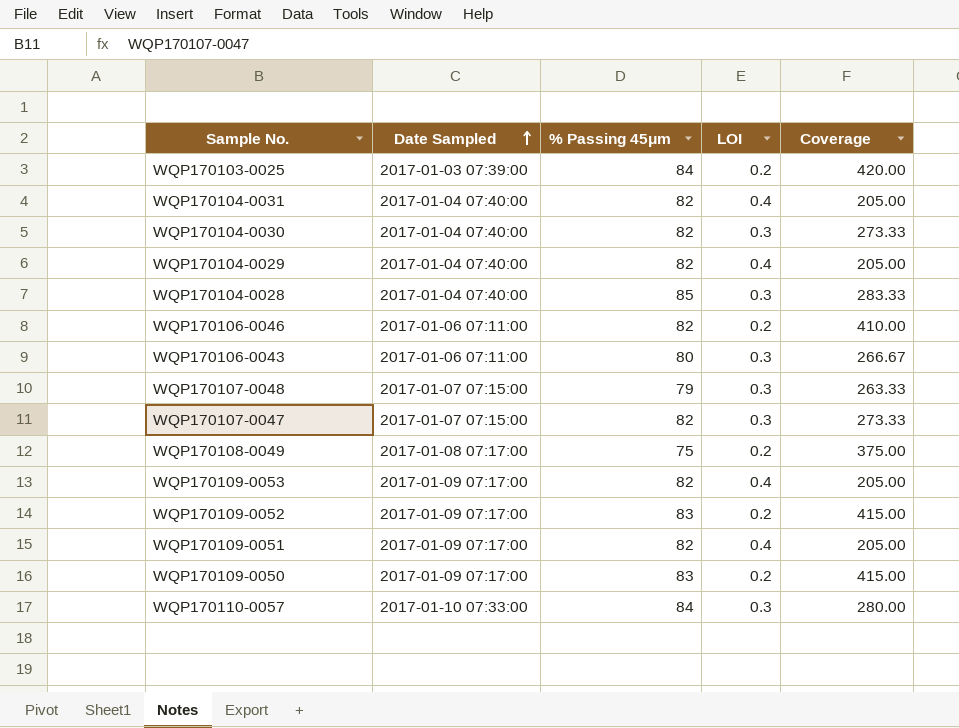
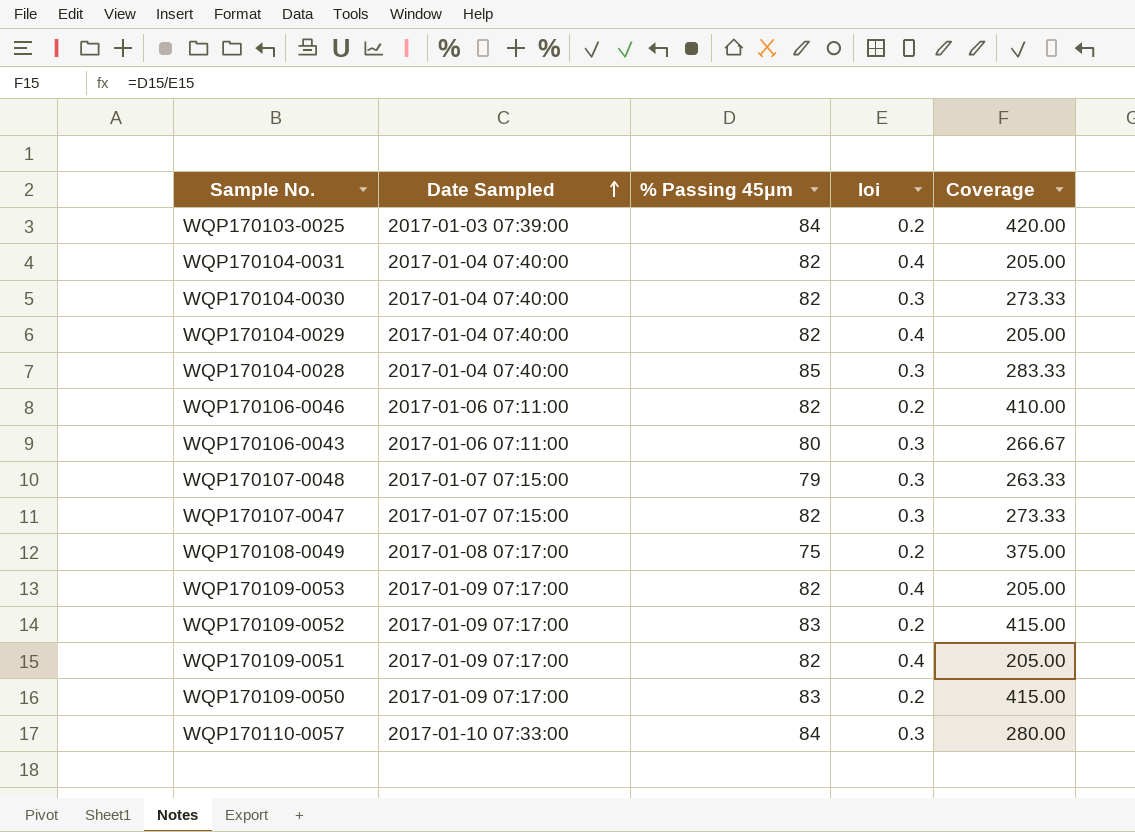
column name: LOI -> loi

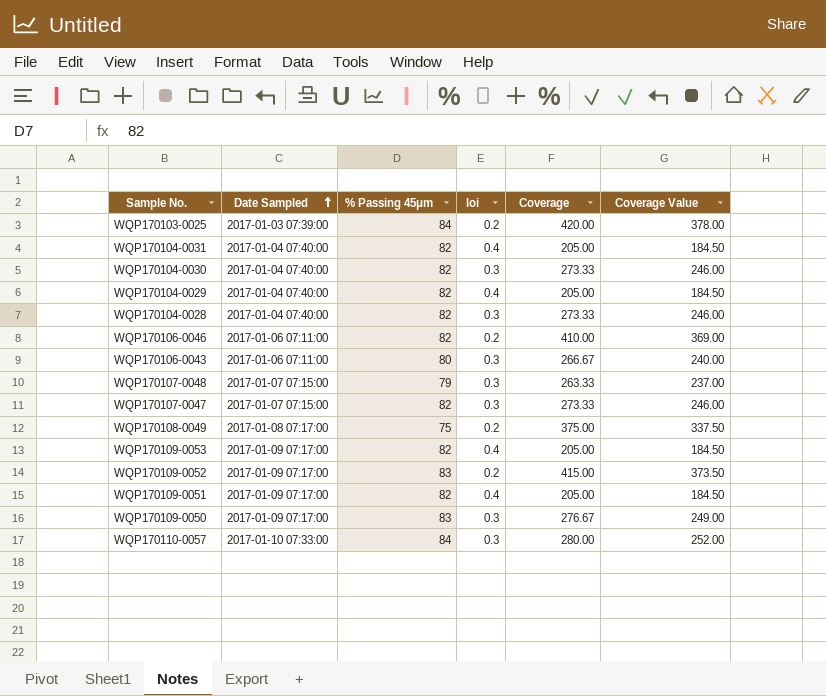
column Coverage Value | formula: none -> [Coverage] * 0.9
WQP170104-0028 | % Passing 45μm: 85 -> 82
WQP170104-0028 | Coverage: 283.33 -> 273.33
WQP170109-0050 | loi: 0.2 -> 0.3
WQP170109-0050 | Coverage: 415.00 -> 276.67

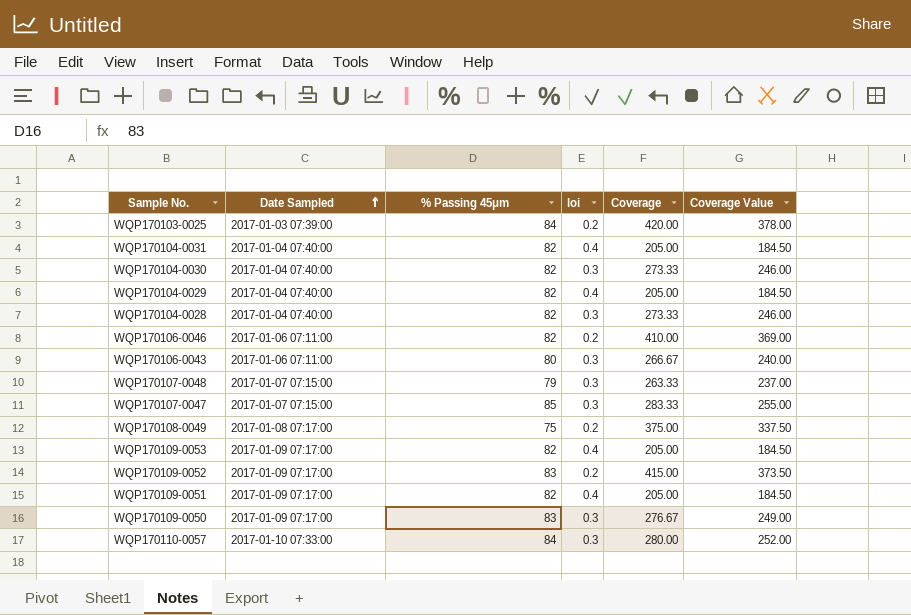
WQP170107-0047 | % Passing 45μm: 82 -> 85
WQP170107-0047 | Coverage: 273.33 -> 283.33
WQP170107-0047 | Coverage Value: 246.00 -> 255.00

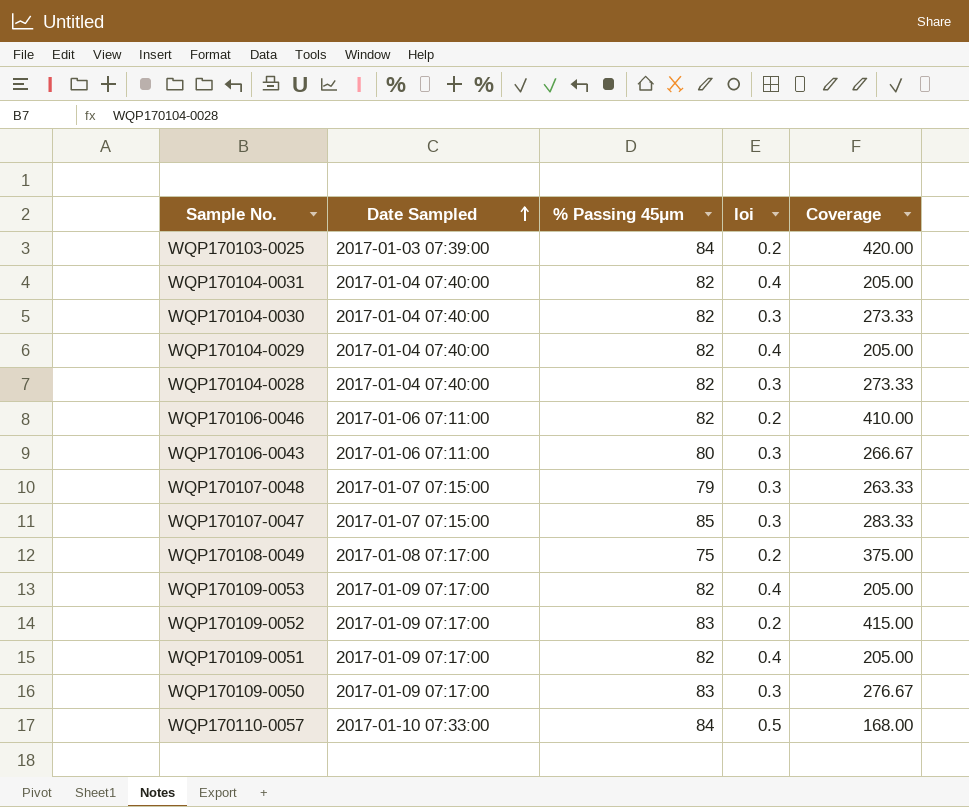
column Coverage Value | formula: [Coverage] * 0.9 -> none
WQP170110-0057 | loi: 0.3 -> 0.5
WQP170110-0057 | Coverage: 280.00 -> 168.00

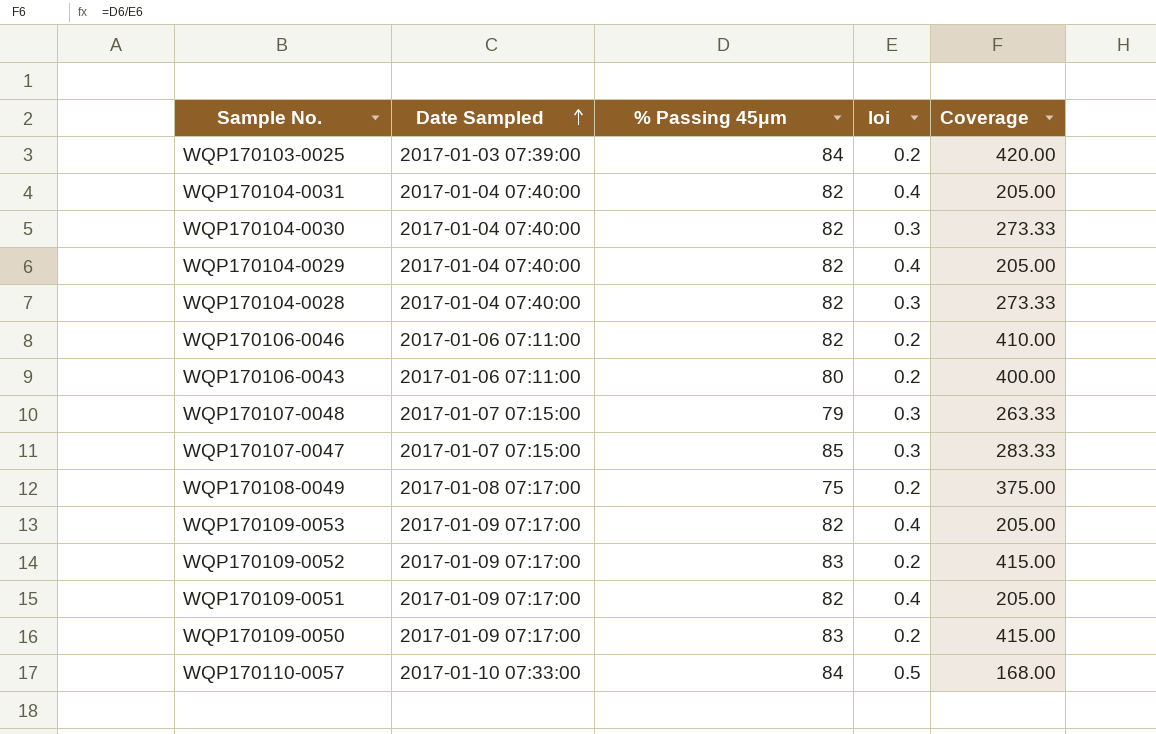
WQP170106-0043 | loi: 0.3 -> 0.2
WQP170106-0043 | Coverage: 266.67 -> 400.00
WQP170109-0050 | loi: 0.3 -> 0.2
WQP170109-0050 | Coverage: 276.67 -> 415.00

